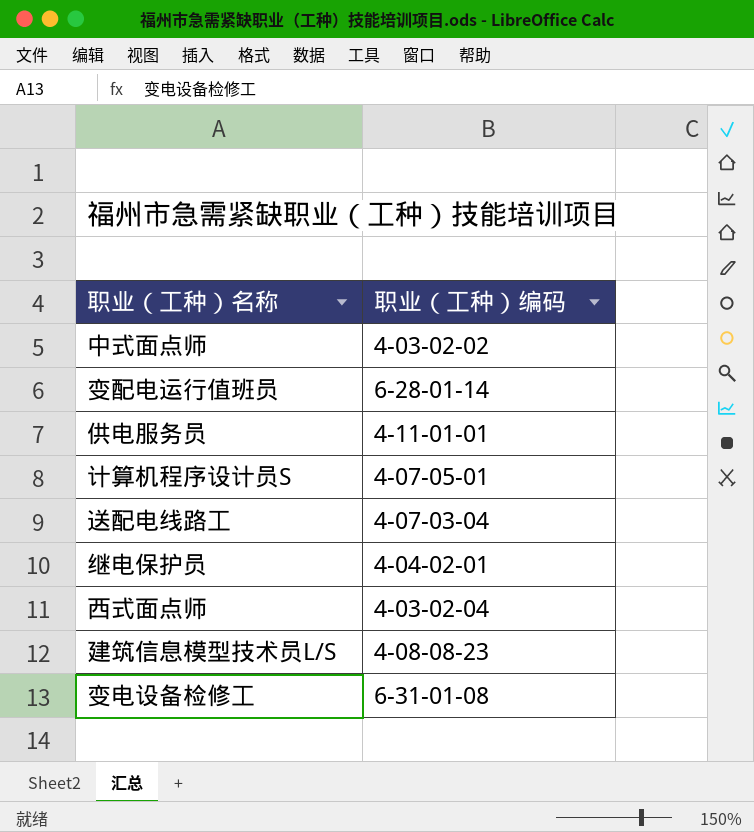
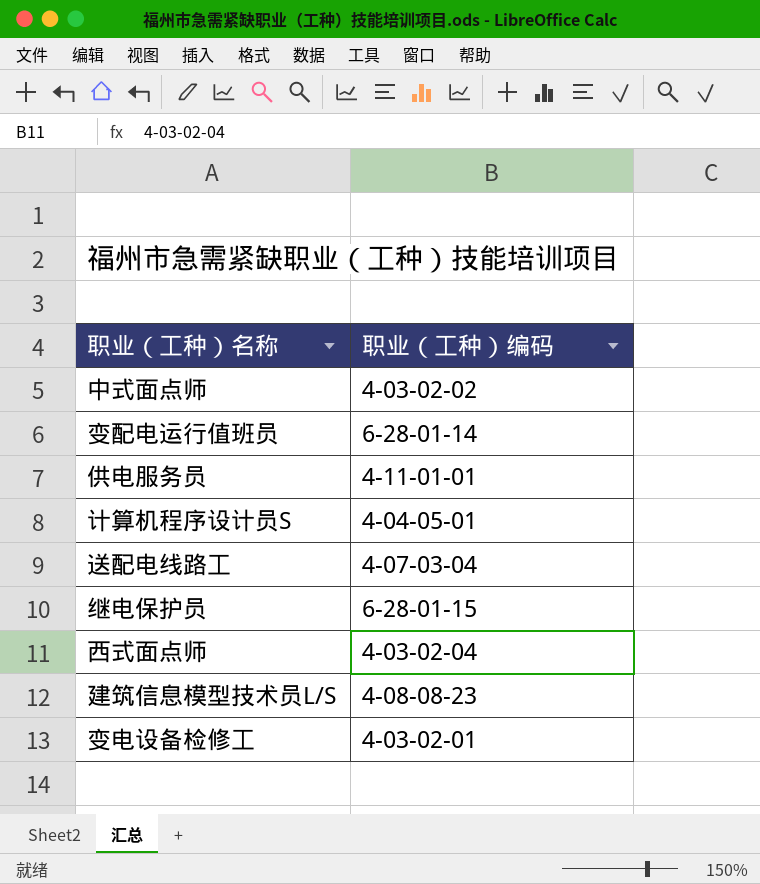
计算机程序设计员S | 职业（工种）编码: 4-07-05-01 -> 4-04-05-01
继电保护员 | 职业（工种）编码: 4-04-02-01 -> 6-28-01-15
变电设备检修工 | 职业（工种）编码: 6-31-01-08 -> 4-03-02-01

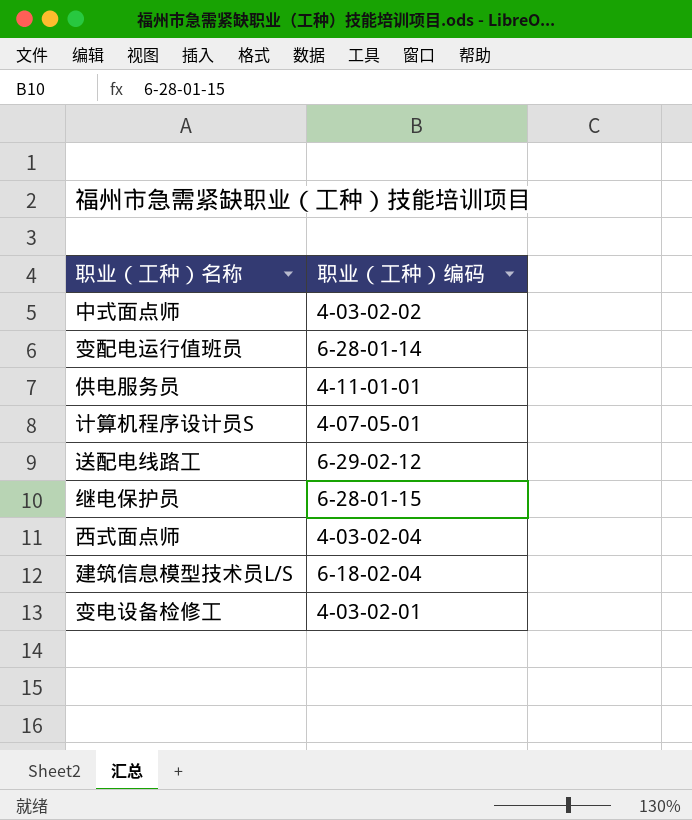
计算机程序设计员S | 职业（工种）编码: 4-04-05-01 -> 4-07-05-01
送配电线路工 | 职业（工种）编码: 4-07-03-04 -> 6-29-02-12
建筑信息模型技术员L/S | 职业（工种）编码: 4-08-08-23 -> 6-18-02-04

